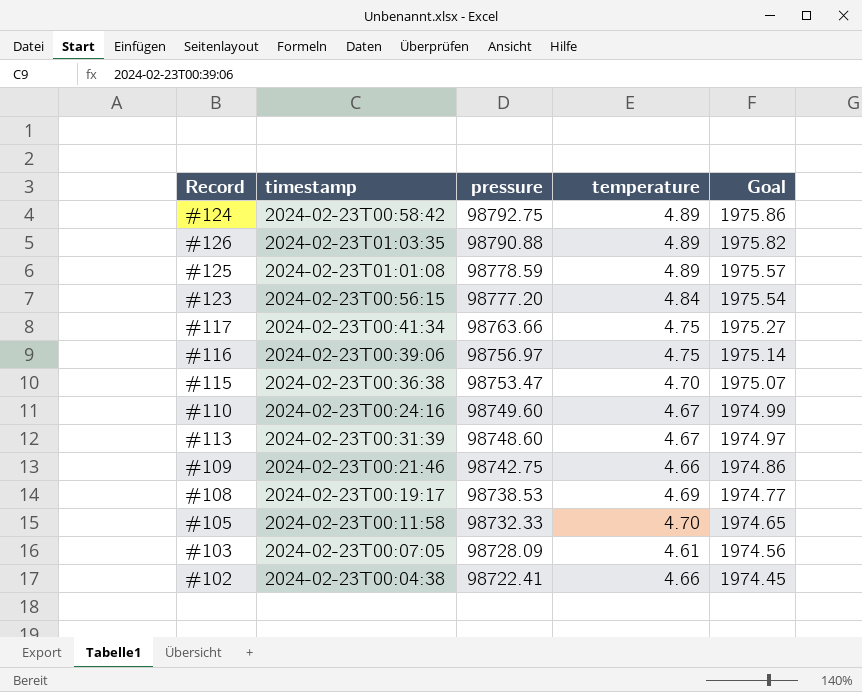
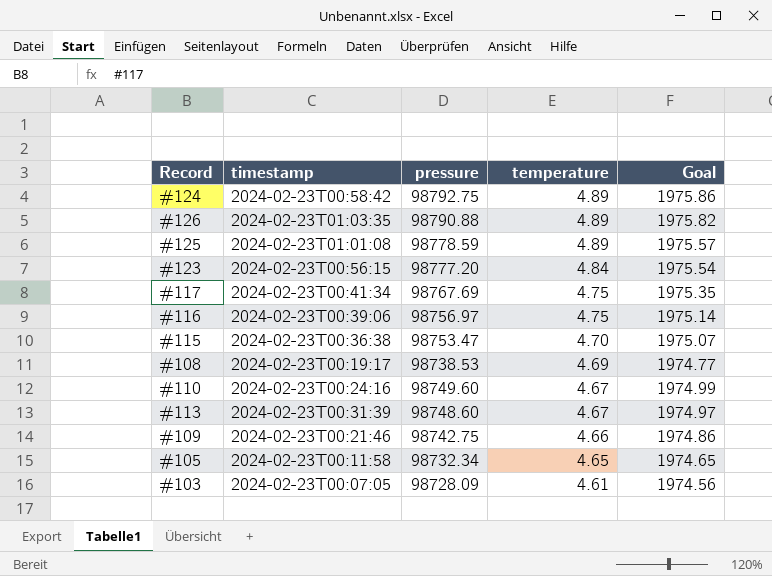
row order: pressure descending -> temperature descending
row #102: 2024-02-23T00:04:38 | 98722.41 | 4.66 | 1974.45 -> none
#117 | pressure: 98763.66 -> 98767.69
#117 | Goal: 1975.27 -> 1975.35
#105 | pressure: 98732.33 -> 98732.34
#105 | temperature: 4.70 -> 4.65

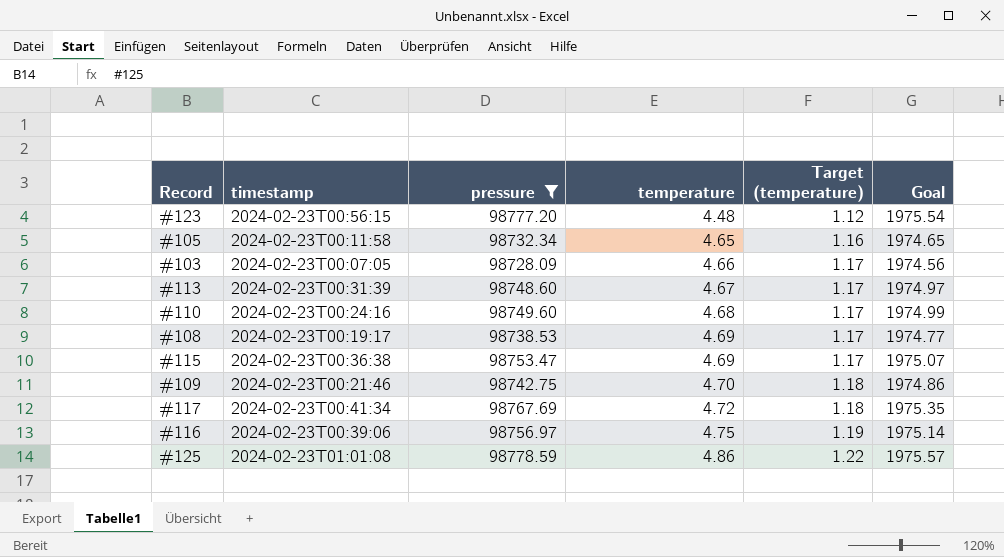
filter: none -> pressure <= 98778.59
row order: temperature descending -> temperature ascending
column Target (temperature) | formula: none -> [temperature] * 0.25
#123 | temperature: 4.84 -> 4.48
#103 | temperature: 4.61 -> 4.66
#110 | temperature: 4.67 -> 4.68
#115 | temperature: 4.70 -> 4.69
#109 | temperature: 4.66 -> 4.70
#117 | temperature: 4.75 -> 4.72
#125 | temperature: 4.89 -> 4.86

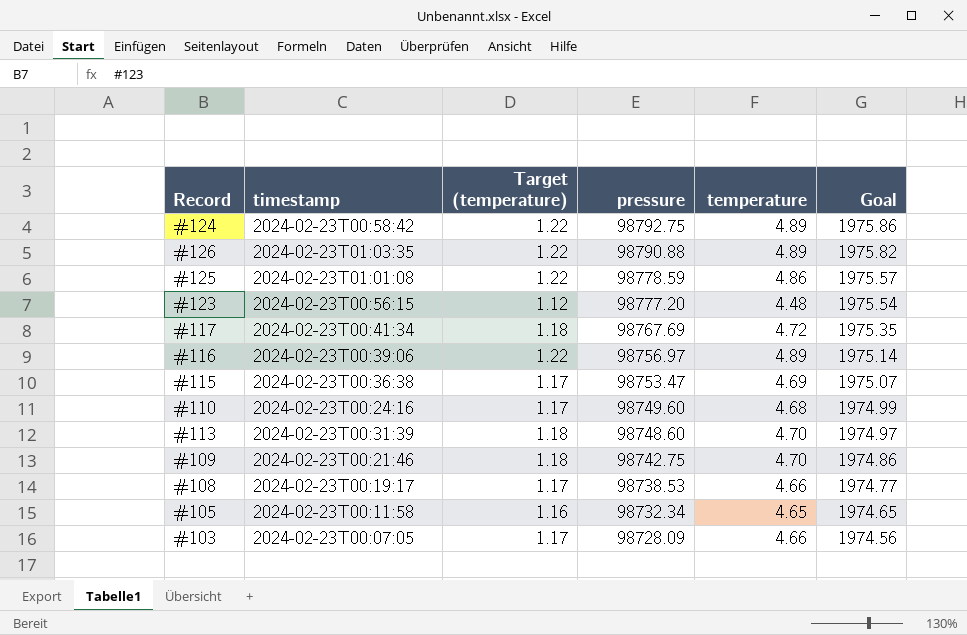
filter: pressure <= 98778.59 -> none
row order: temperature ascending -> pressure descending
column Target (temperature) | position: 5 -> 3
#116 | Target (temperature): 1.19 -> 1.22
#116 | temperature: 4.75 -> 4.89
#113 | Target (temperature): 1.17 -> 1.18
#113 | temperature: 4.67 -> 4.70
#108 | temperature: 4.69 -> 4.66

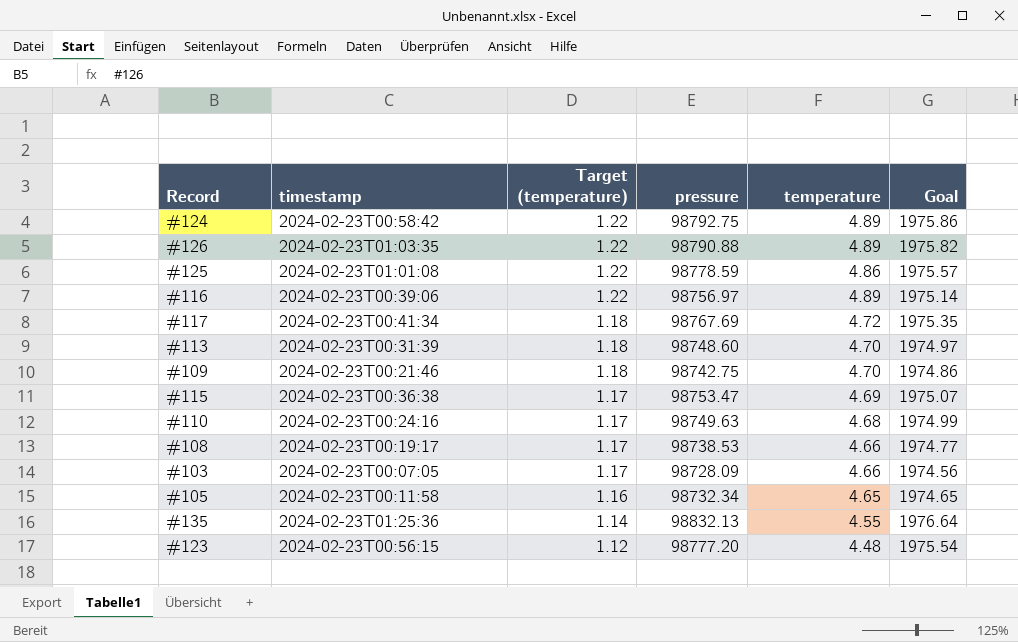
row order: pressure descending -> Target (temperature) descending
#110 | pressure: 98749.60 -> 98749.63
row #135: none -> 2024-02-23T01:25:36 | 1.14 | 98832.13 | 4.55 | 1976.64

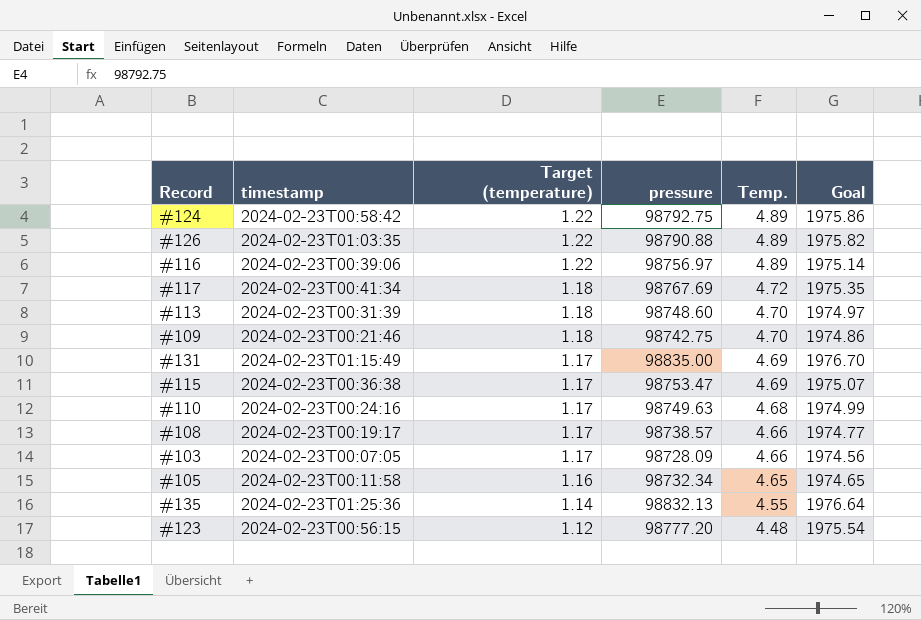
column name: temperature -> Temp.
row #125: 2024-02-23T01:01:08 | 1.22 | 98778.59 | 4.86 | 1975.57 -> none
row #131: none -> 2024-02-23T01:15:49 | 1.17 | 98835.00 | 4.69 | 1976.70
#108 | pressure: 98738.53 -> 98738.57

